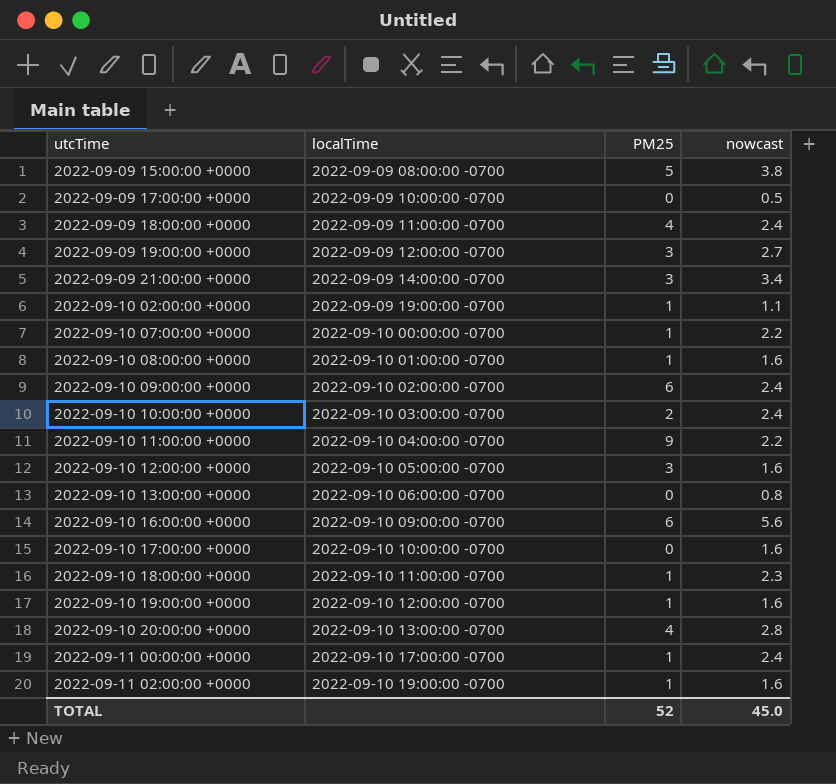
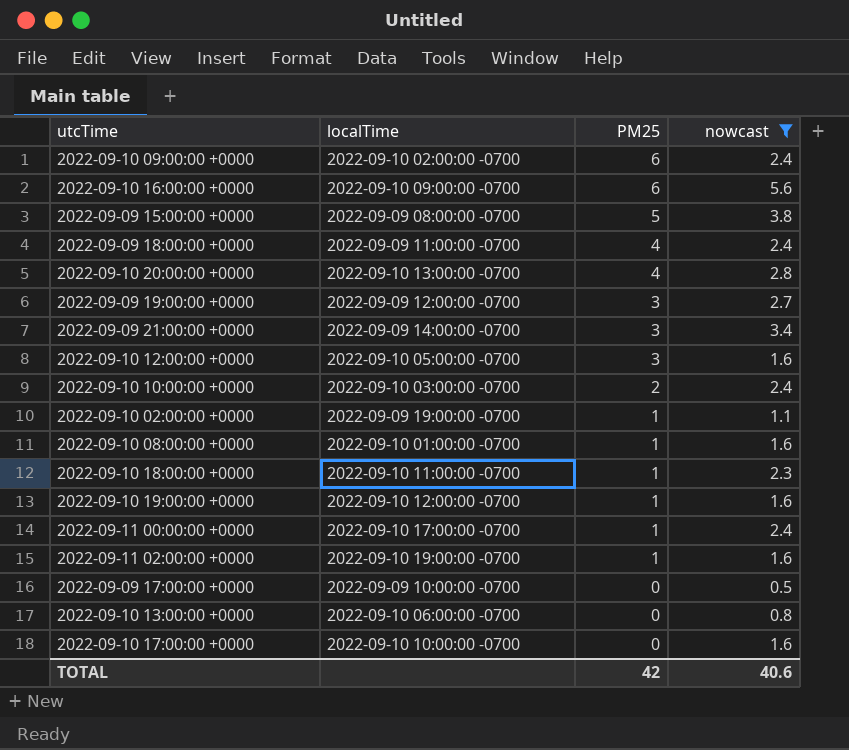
filter: none -> nowcast != 2.2
row order: utcTime ascending -> PM25 descending
TOTAL | PM25: 52 -> 42
TOTAL | nowcast: 45.0 -> 40.6

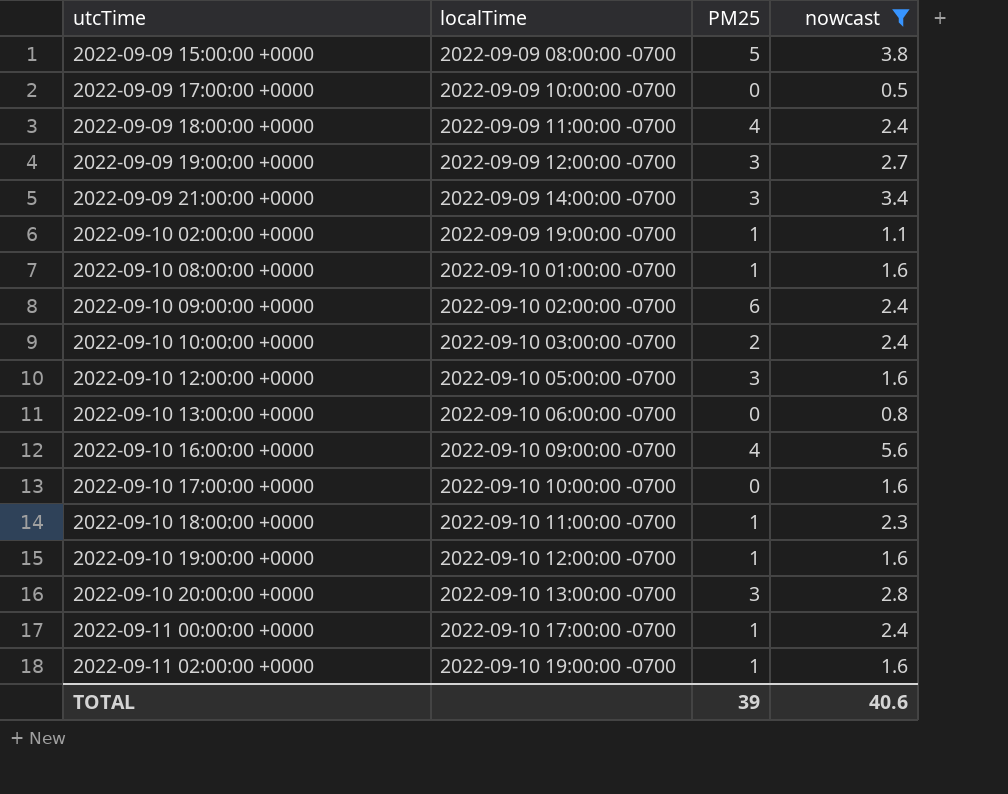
row order: PM25 descending -> utcTime ascending
2022-09-10 16:00:00 +0000 | PM25: 6 -> 4
2022-09-10 20:00:00 +0000 | PM25: 4 -> 3
TOTAL | PM25: 42 -> 39

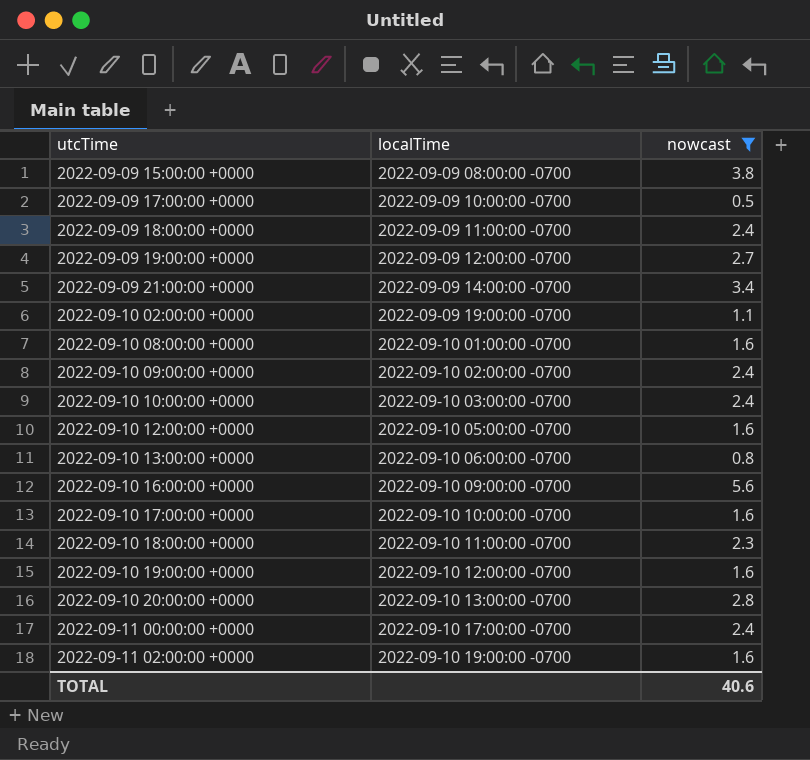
column PM25 | position: 3 -> none

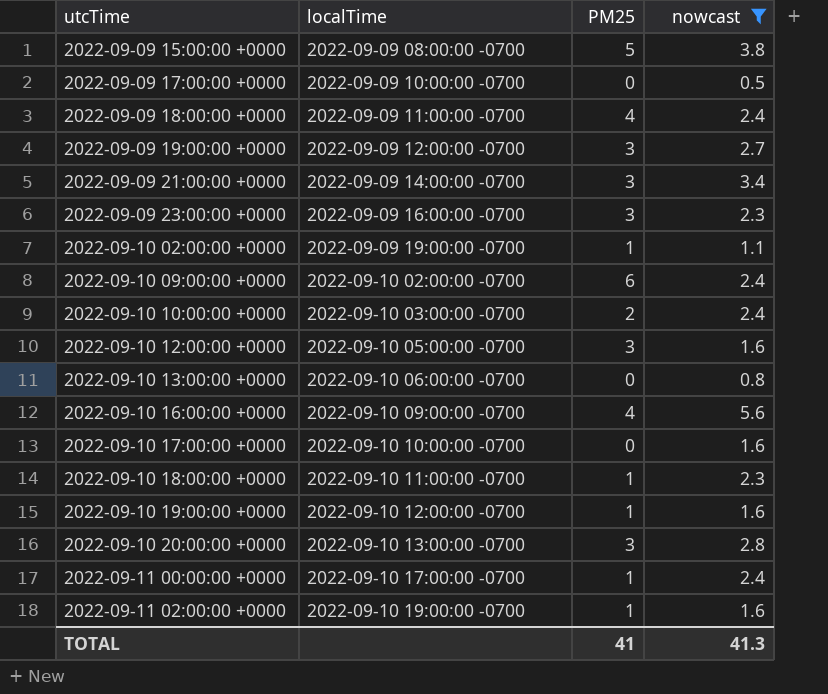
column PM25 | position: none -> 3
row 2022-09-10 08:00:00 +0000: 2022-09-10 01:00:00 -0700 | 1.6 -> none
row 2022-09-09 23:00:00 +0000: none -> 2022-09-09 16:00:00 -0700 | 3 | 2.3
TOTAL | nowcast: 40.6 -> 41.3

